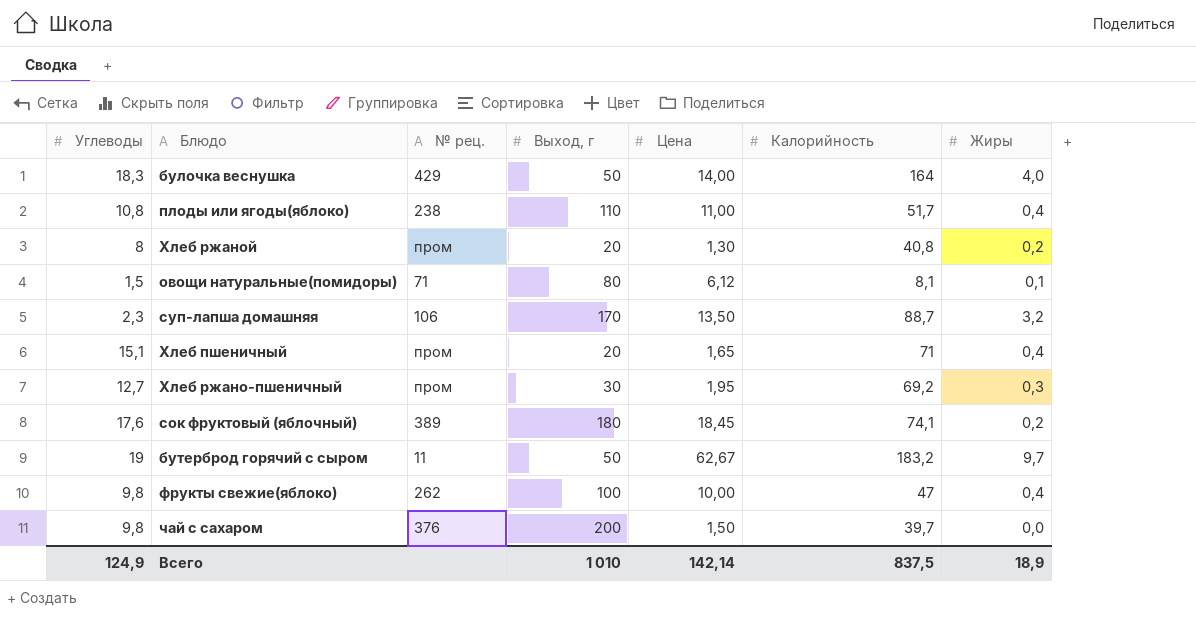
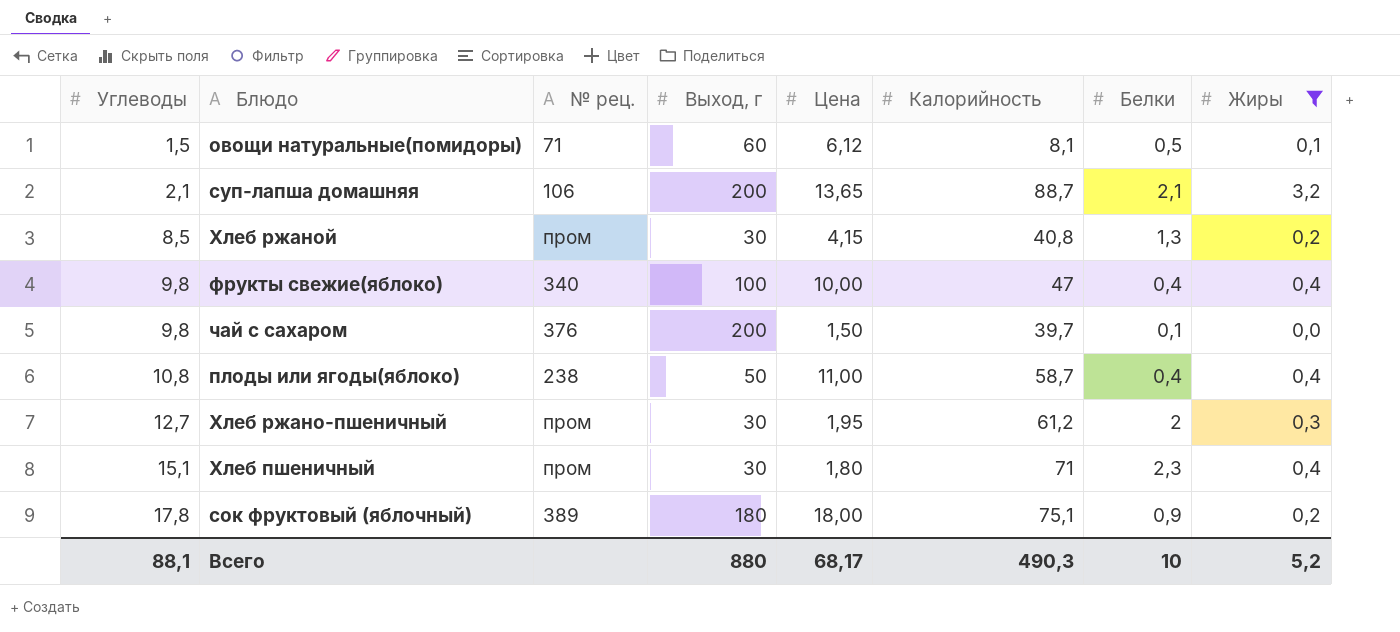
filter: none -> Жиры <= 3,2
row order: none -> Углеводы ascending
column Белки | position: none -> 7
овощи натуральные(помидоры) | Выход, г: 80 -> 60
суп-лапша домашняя | Углеводы: 2,3 -> 2,1
суп-лапша домашняя | Выход, г: 170 -> 200
суп-лапша домашняя | Цена: 13,50 -> 13,65
Хлеб ржаной | Углеводы: 8 -> 8,5
Хлеб ржаной | Выход, г: 20 -> 30
Хлеб ржаной | Цена: 1,30 -> 4,15
фрукты свежие(яблоко) | № рец.: 262 -> 340
плоды или ягоды(яблоко) | Выход, г: 110 -> 50
плоды или ягоды(яблоко) | Калорийность: 51,7 -> 58,7
Хлеб ржано-пшеничный | Калорийность: 69,2 -> 61,2
Хлеб пшеничный | Выход, г: 20 -> 30
Хлеб пшеничный | Цена: 1,65 -> 1,80
сок фруктовый (яблочный) | Углеводы: 17,6 -> 17,8
сок фруктовый (яблочный) | Цена: 18,45 -> 18,00
сок фруктовый (яблочный) | Калорийность: 74,1 -> 75,1
Всего | Углеводы: 124,9 -> 88,1
Всего | Выход, г: 1 010 -> 880
Всего | Цена: 142,14 -> 68,17
Всего | Калорийность: 837,5 -> 490,3
Всего | Жиры: 18,9 -> 5,2

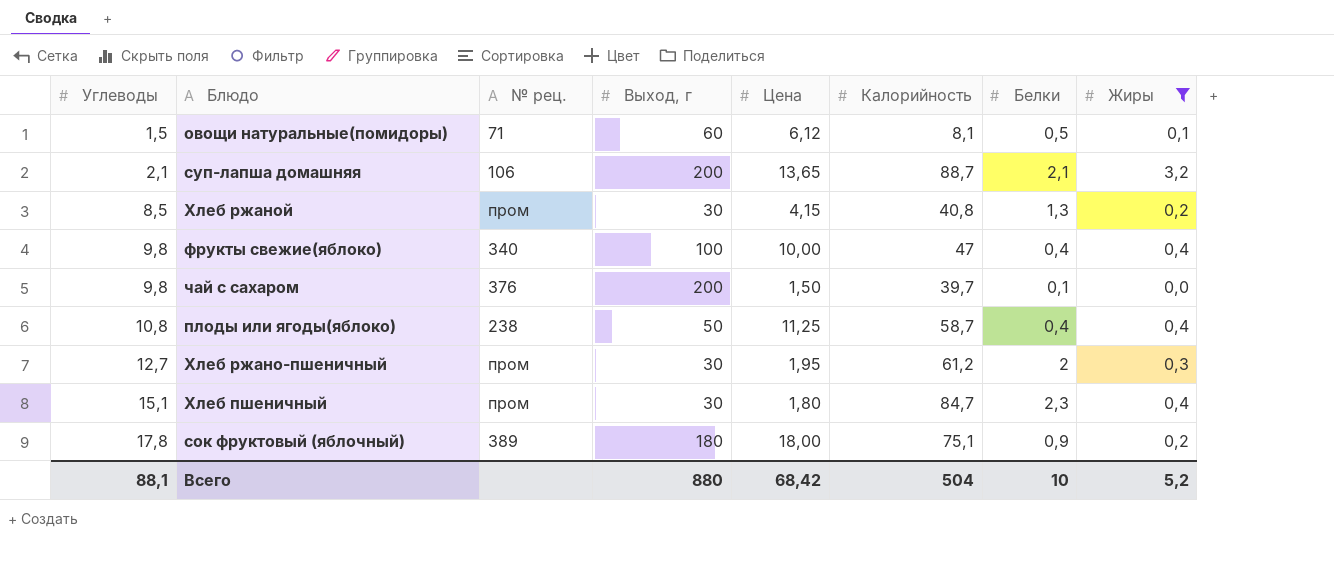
плоды или ягоды(яблоко) | Цена: 11,00 -> 11,25
Хлеб пшеничный | Калорийность: 71 -> 84,7
Всего | Цена: 68,17 -> 68,42
Всего | Калорийность: 490,3 -> 504

